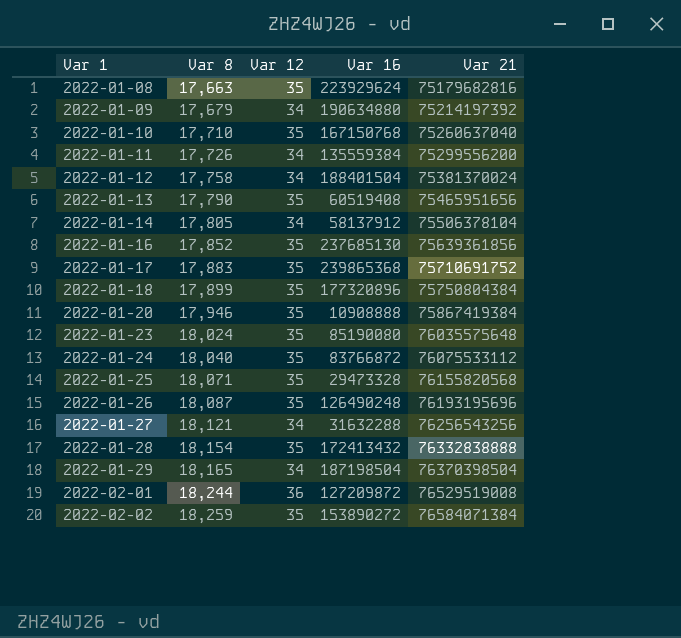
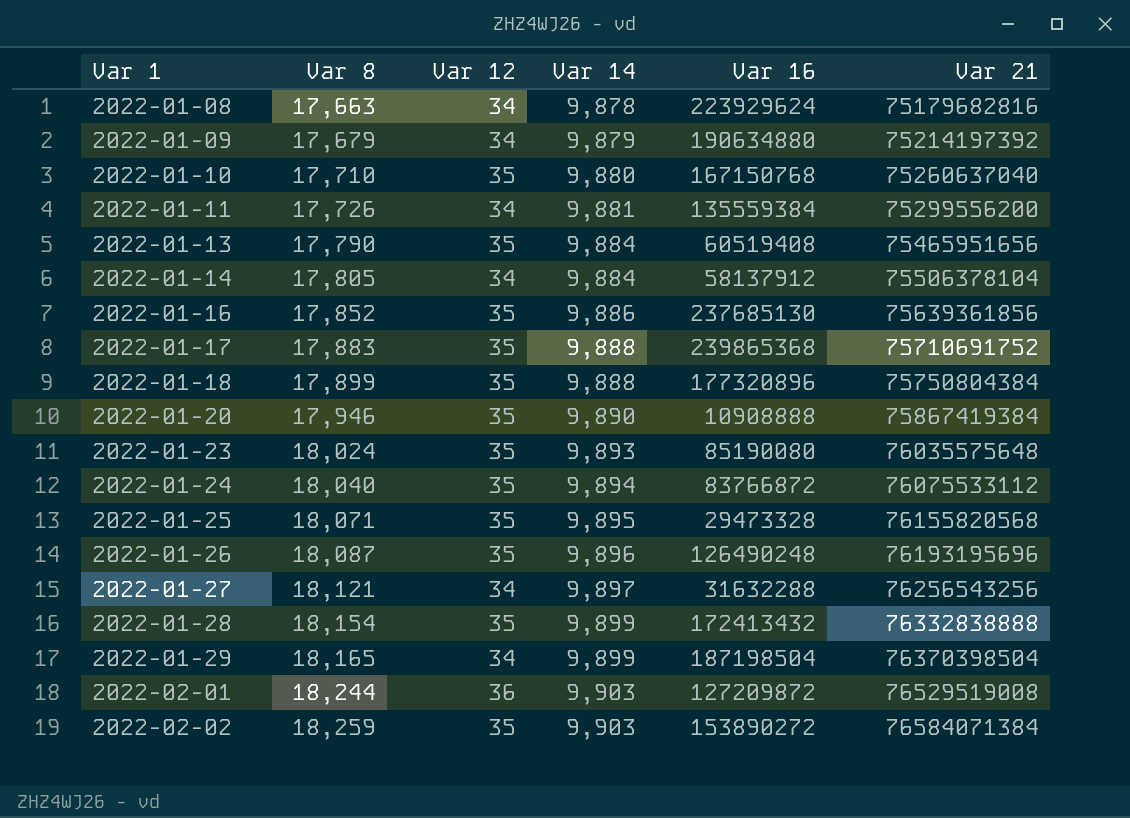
column Var 14 | position: none -> 4
row 2022-01-12: 17,758 | 34 | 188401504 | 75381370024 -> none
2022-01-08 | Var 12: 35 -> 34

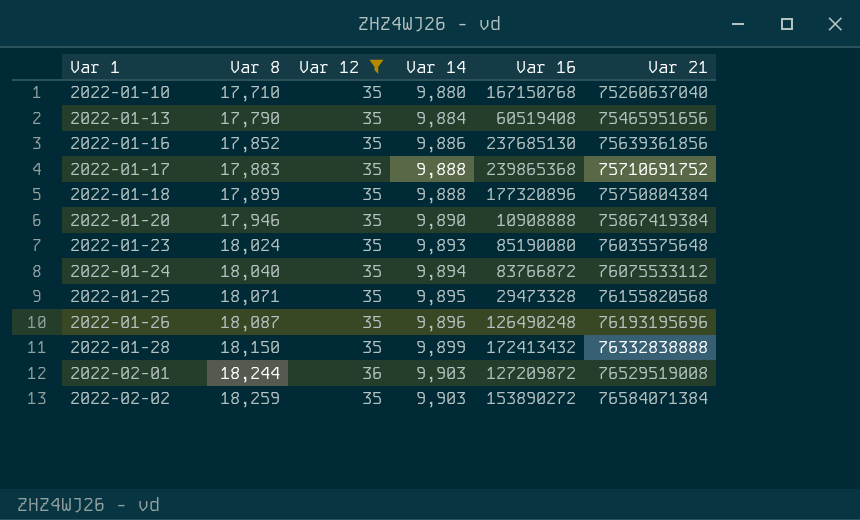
filter: none -> Var 12 != 34
2022-01-28 | Var 8: 18,154 -> 18,150

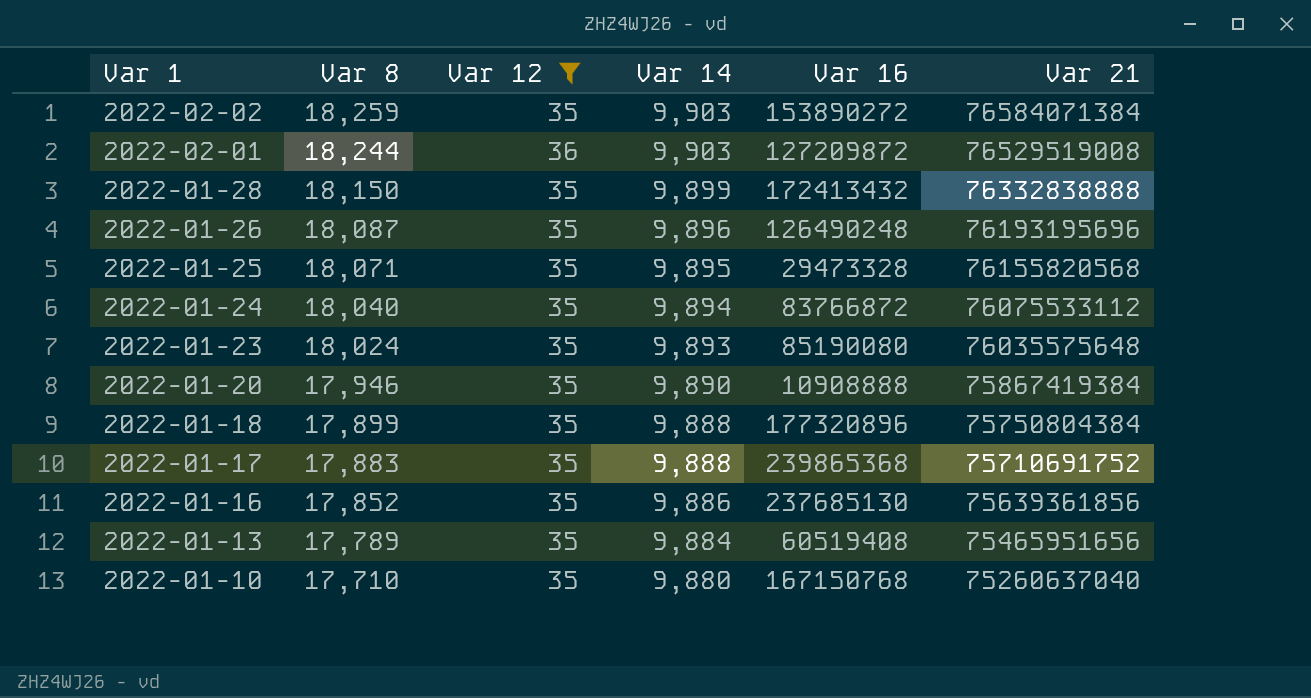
row order: Var 1 ascending -> Var 1 descending
2022-01-13 | Var 8: 17,790 -> 17,789

